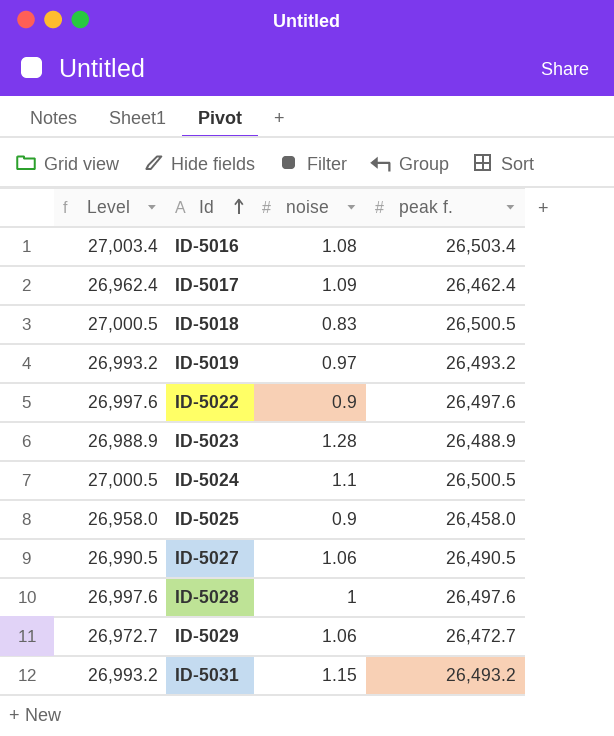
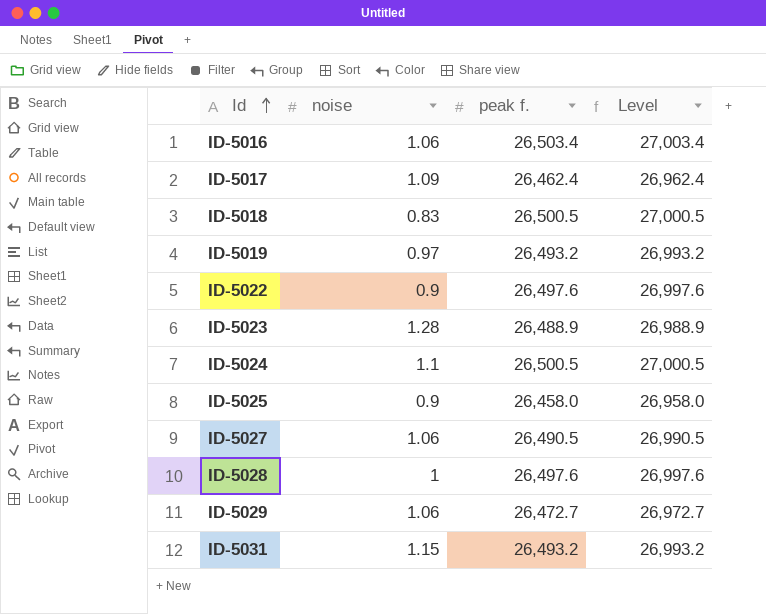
column Level | position: 1 -> 4
ID-5016 | noise: 1.08 -> 1.06

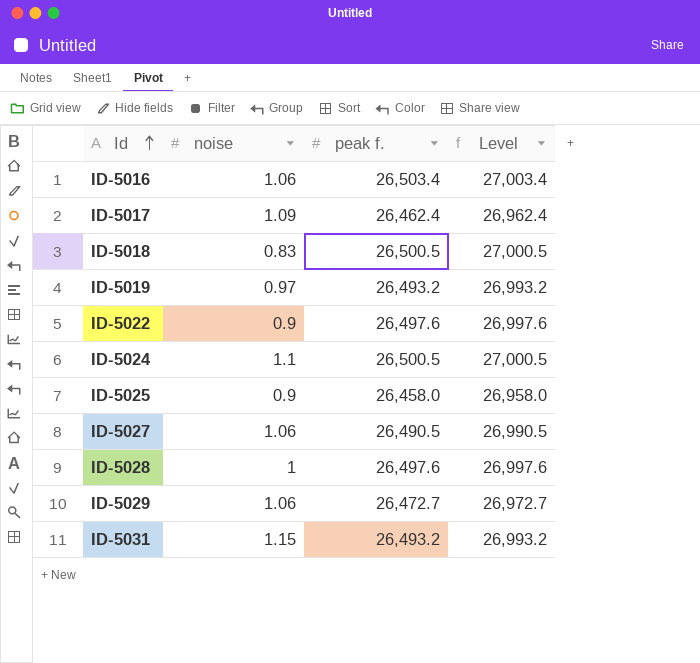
row ID-5023: 1.28 | 26,488.9 | 26,988.9 -> none

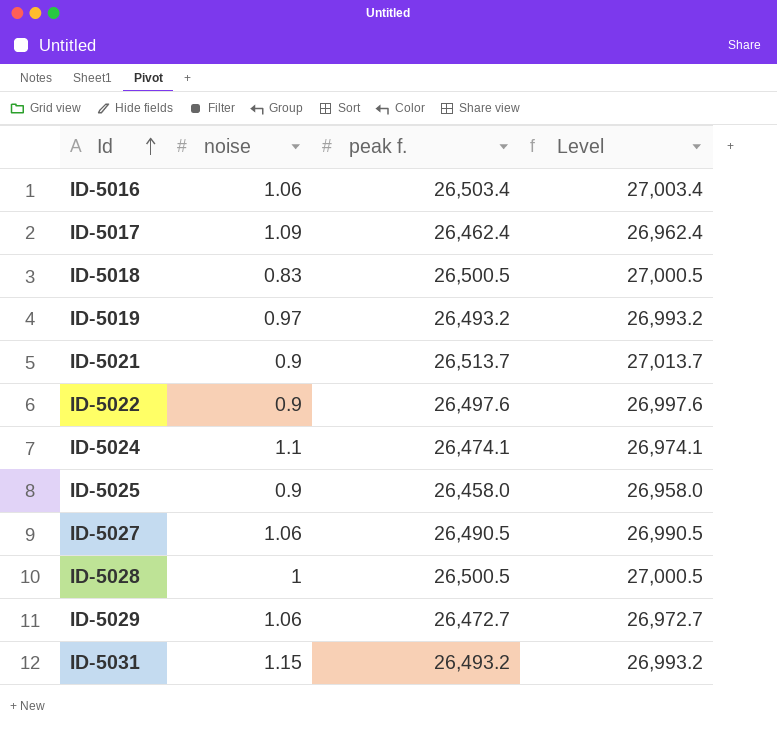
row ID-5021: none -> 0.9 | 26,513.7 | 27,013.7
ID-5024 | peak f.: 26,500.5 -> 26,474.1
ID-5024 | Level: 27,000.5 -> 26,974.1
ID-5028 | peak f.: 26,497.6 -> 26,500.5
ID-5028 | Level: 26,997.6 -> 27,000.5

